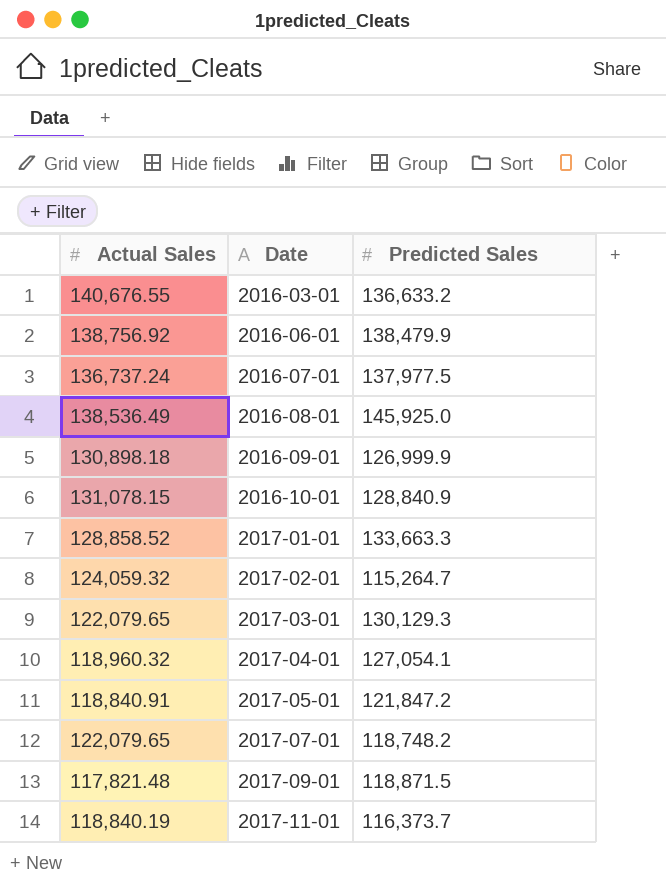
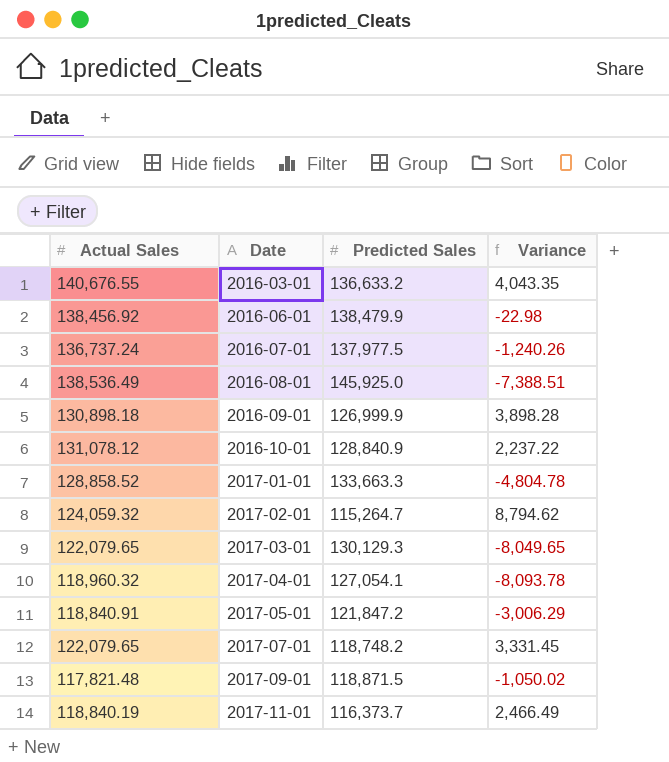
column Variance | formula: none -> [Actual Sales] - [Predicted Sales]
2016-06-01 | Actual Sales: 138,756.92 -> 138,456.92
2016-10-01 | Actual Sales: 131,078.15 -> 131,078.12

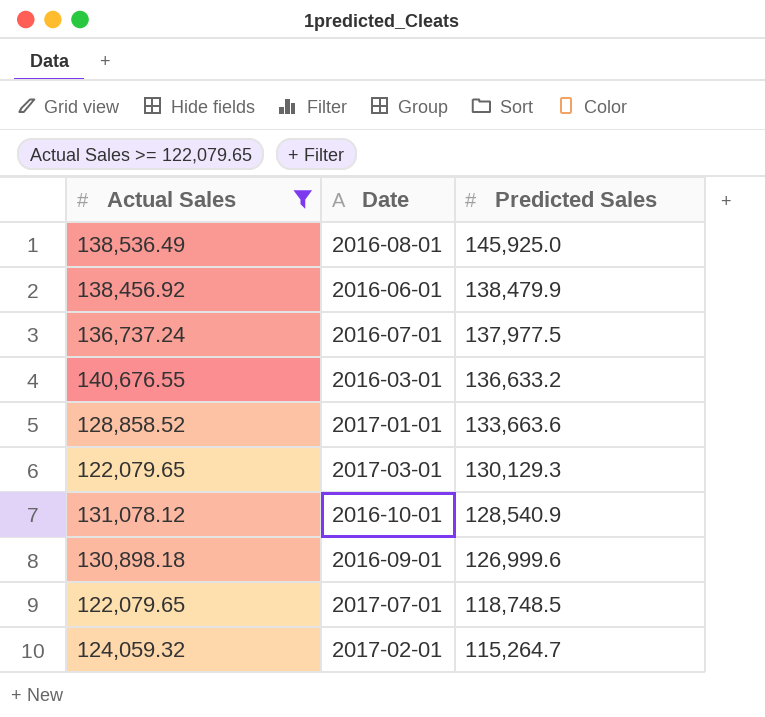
filter: none -> Actual Sales >= 122,079.65
row order: Date ascending -> Predicted Sales descending
column Variance | formula: [Actual Sales] - [Predicted Sales] -> none
2017-01-01 | Predicted Sales: 133,663.3 -> 133,663.6
2016-10-01 | Predicted Sales: 128,840.9 -> 128,540.9
2016-09-01 | Predicted Sales: 126,999.9 -> 126,999.6
2017-07-01 | Predicted Sales: 118,748.2 -> 118,748.5

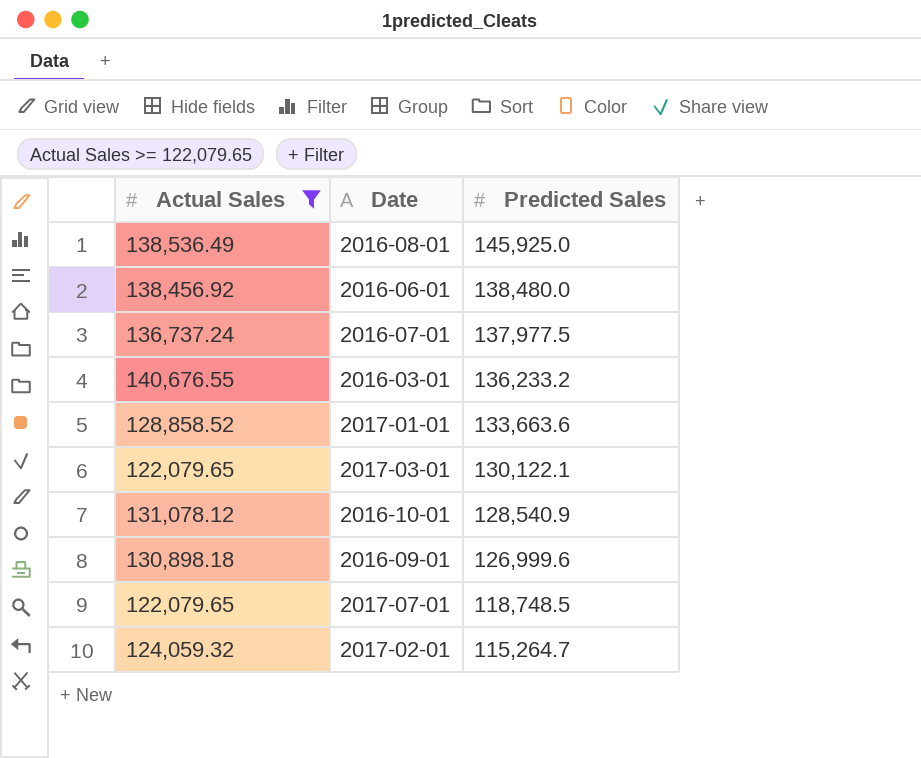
2016-06-01 | Predicted Sales: 138,479.9 -> 138,480.0
2016-03-01 | Predicted Sales: 136,633.2 -> 136,233.2
2017-03-01 | Predicted Sales: 130,129.3 -> 130,122.1

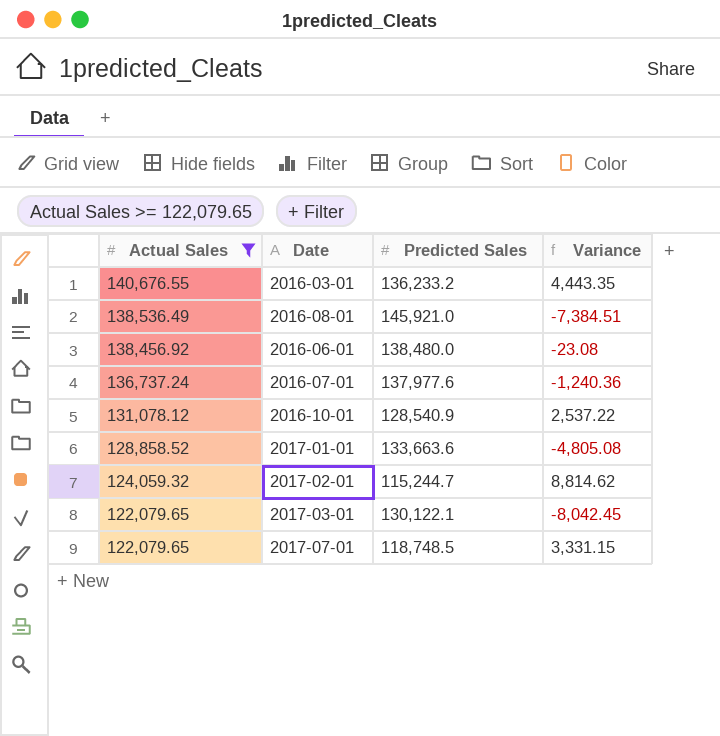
row order: Predicted Sales descending -> Actual Sales descending
column Variance | formula: none -> [Actual Sales] - [Predicted Sales]
row 2016-09-01: 130,898.18 | 126,999.6 -> none
2016-08-01 | Predicted Sales: 145,925.0 -> 145,921.0
2016-07-01 | Predicted Sales: 137,977.5 -> 137,977.6
2017-02-01 | Predicted Sales: 115,264.7 -> 115,244.7

